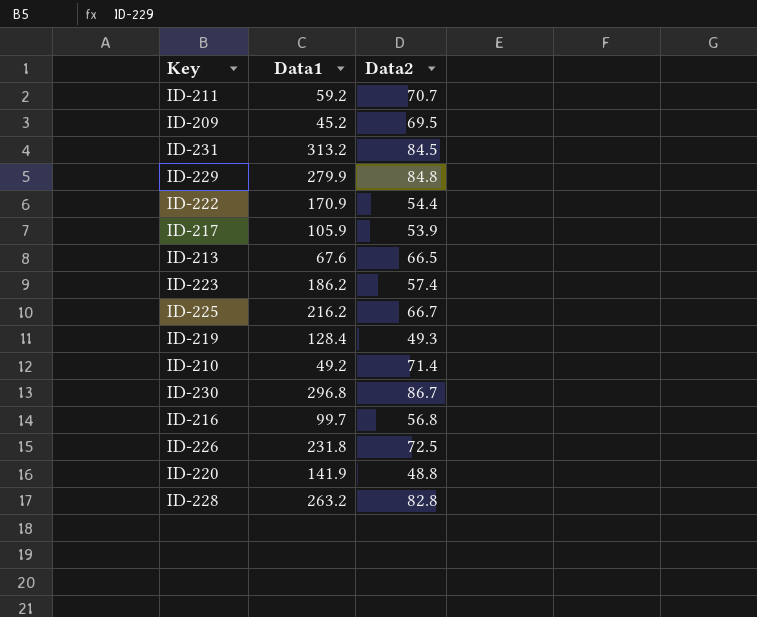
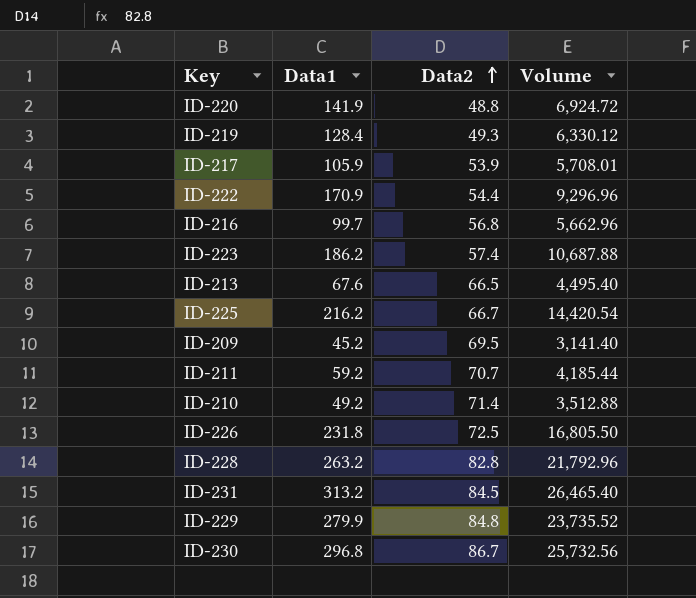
row order: none -> Data2 ascending
column Volume | formula: none -> [Data1] * [Data2]

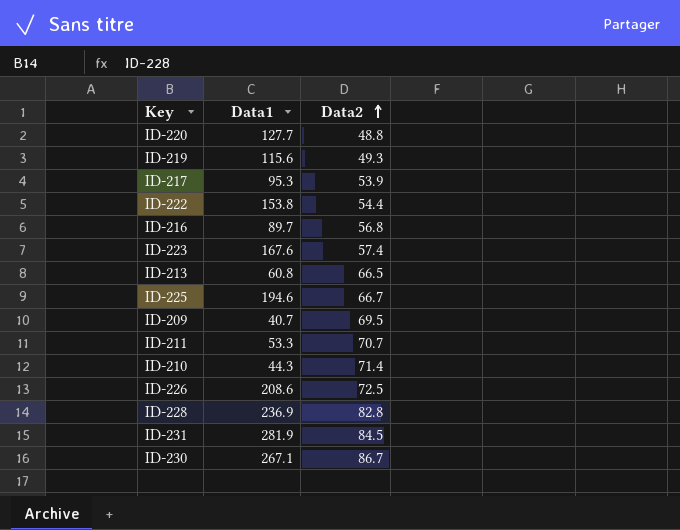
column Volume | formula: [Data1] * [Data2] -> none
row ID-229: 279.9 | 84.8 | 23,735.52 -> none
ID-220 | Data1: 141.9 -> 127.7
ID-219 | Data1: 128.4 -> 115.6
ID-217 | Data1: 105.9 -> 95.3
ID-222 | Data1: 170.9 -> 153.8
ID-216 | Data1: 99.7 -> 89.7
ID-223 | Data1: 186.2 -> 167.6
ID-213 | Data1: 67.6 -> 60.8
ID-225 | Data1: 216.2 -> 194.6
ID-209 | Data1: 45.2 -> 40.7
ID-211 | Data1: 59.2 -> 53.3
ID-210 | Data1: 49.2 -> 44.3
ID-226 | Data1: 231.8 -> 208.6
ID-228 | Data1: 263.2 -> 236.9
ID-231 | Data1: 313.2 -> 281.9
ID-230 | Data1: 296.8 -> 267.1

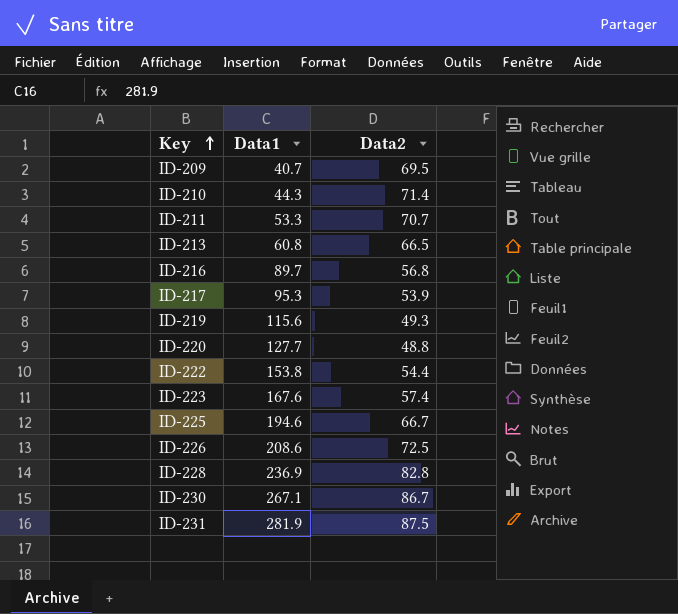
row order: Data2 ascending -> Key ascending
ID-231 | Data2: 84.5 -> 87.5

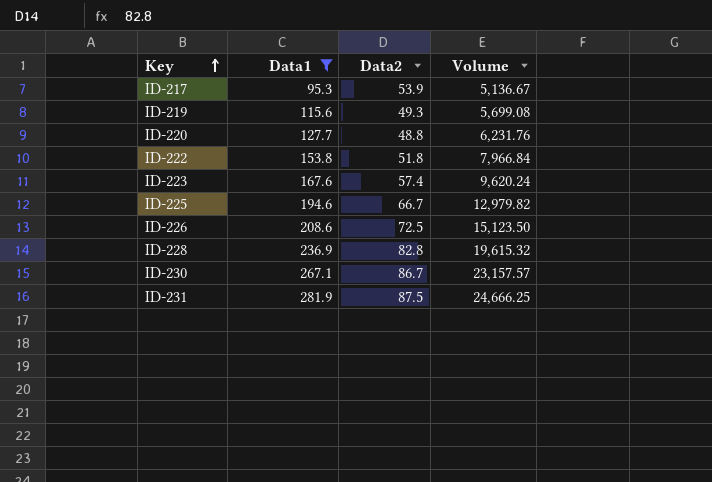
filter: none -> Data1 >= 95.3
column Volume | formula: none -> [Data1] * [Data2]
ID-222 | Data2: 54.4 -> 51.8

